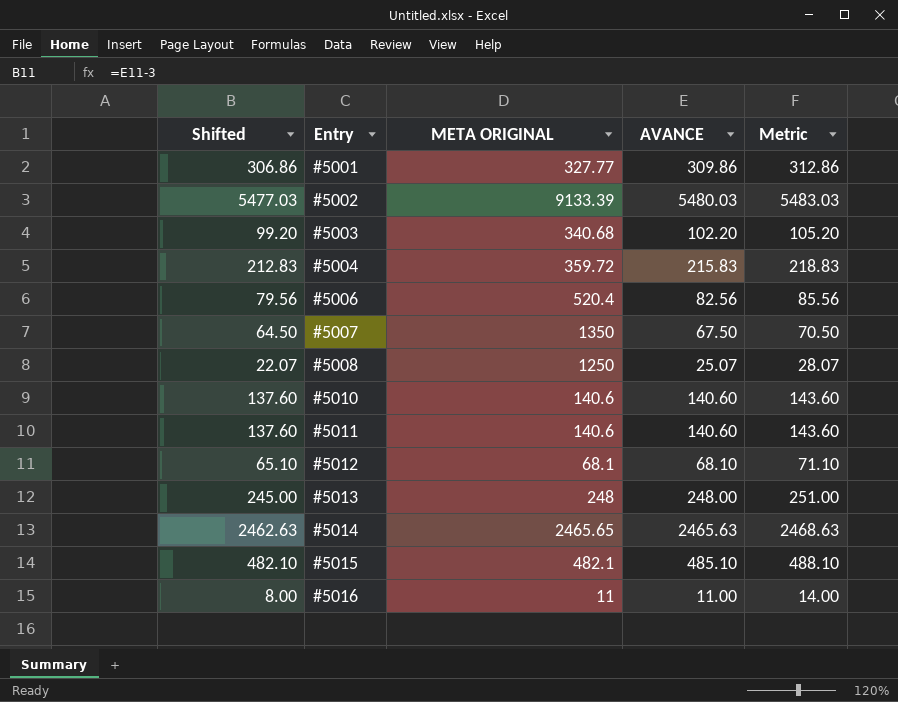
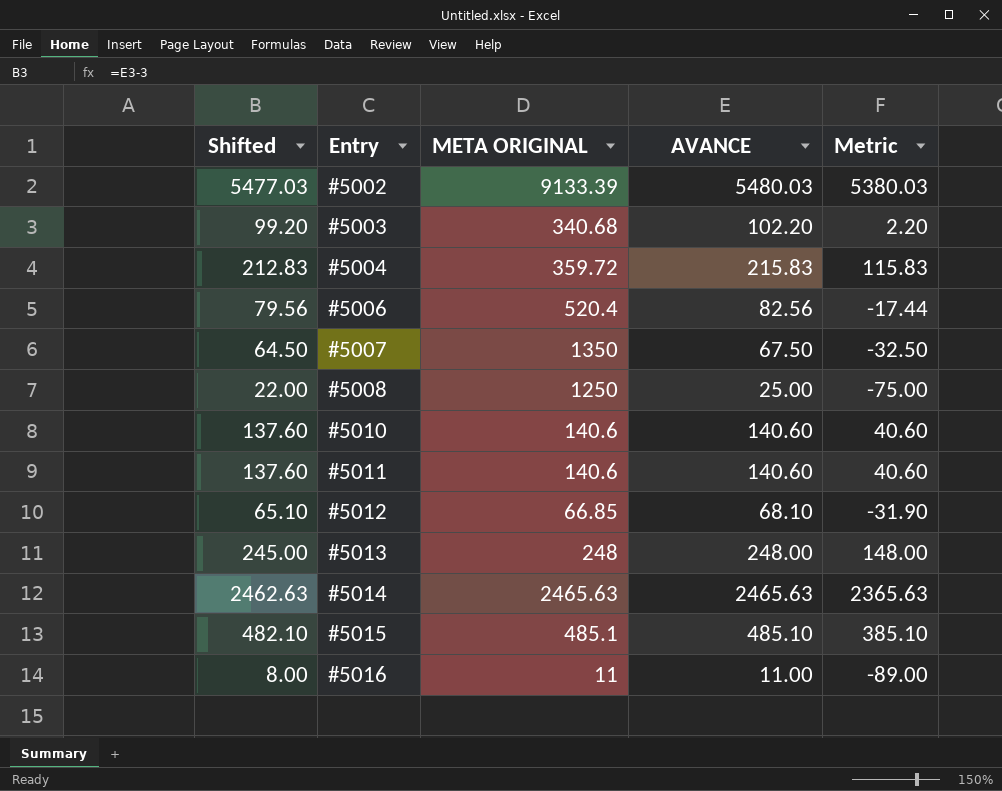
column Metric | formula: [AVANCE] + 3 -> [AVANCE] - 100
row #5001: 306.86 | 327.77 | 309.86 | 312.86 -> none
#5008 | Shifted: 22.07 -> 22.00
#5008 | AVANCE: 25.07 -> 25.00
#5012 | META ORIGINAL: 68.1 -> 66.85
#5014 | META ORIGINAL: 2465.65 -> 2465.63
#5015 | META ORIGINAL: 482.1 -> 485.1

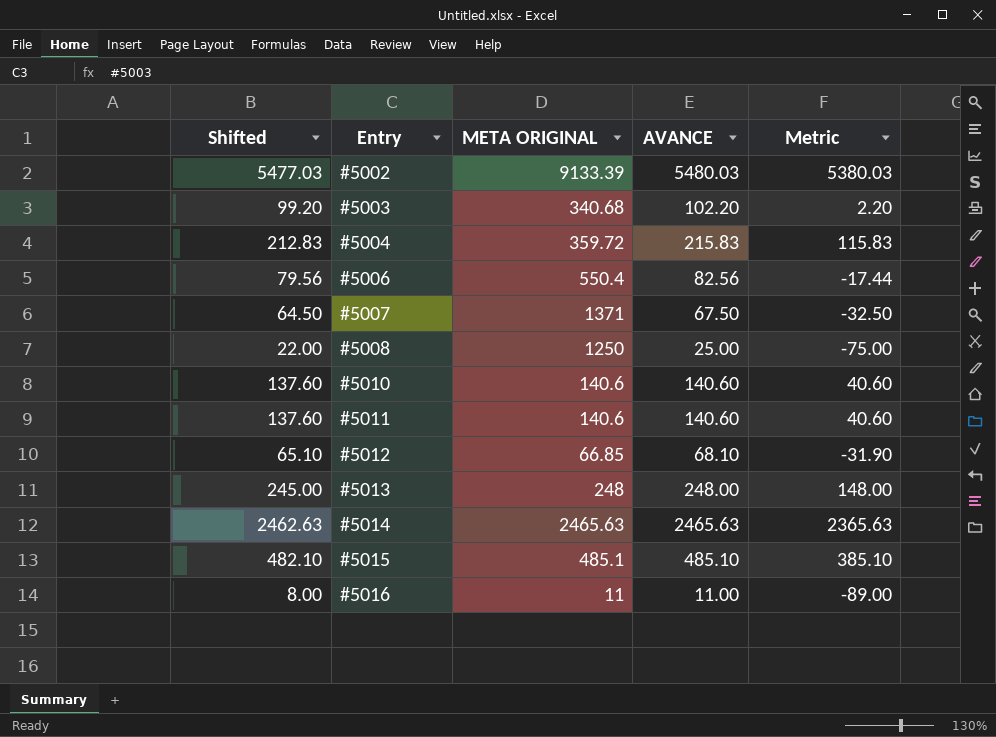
#5006 | META ORIGINAL: 520.4 -> 550.4
#5007 | META ORIGINAL: 1350 -> 1371

